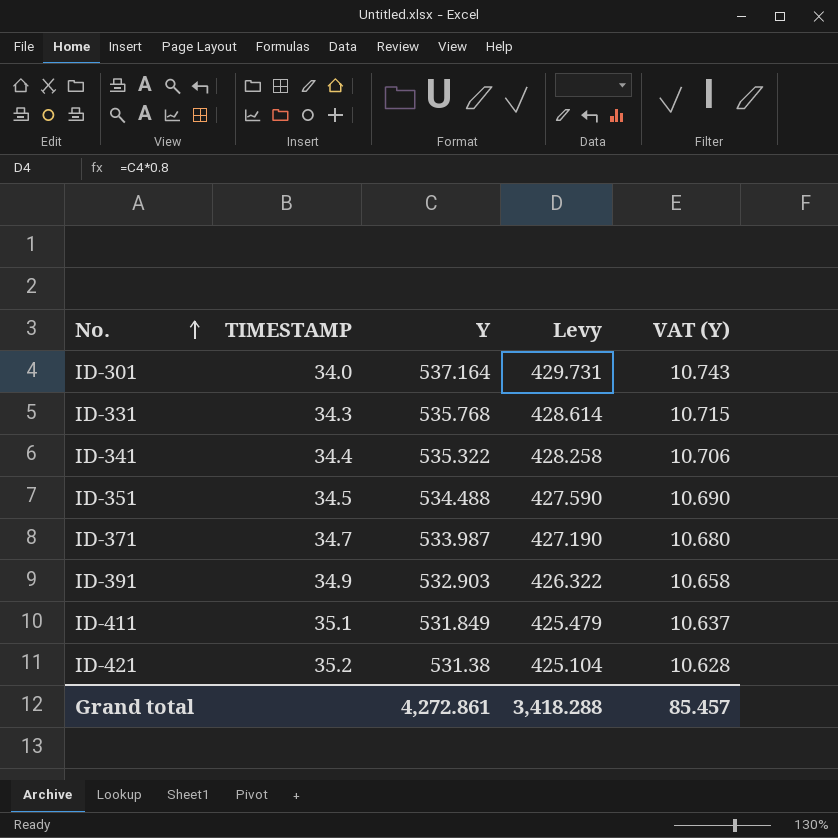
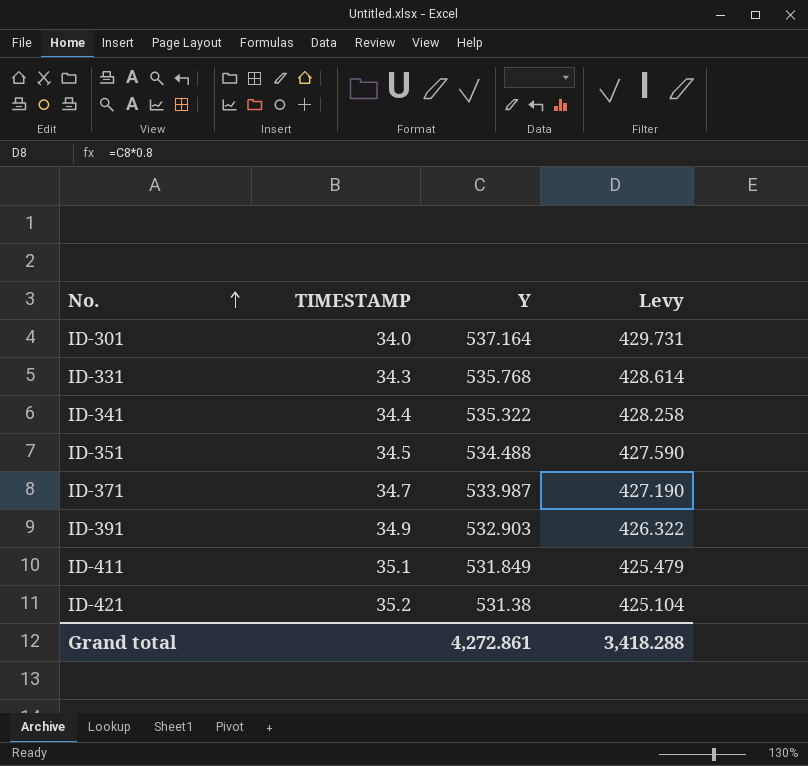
column VAT (Y) | formula: [Y] * 0.02 -> none

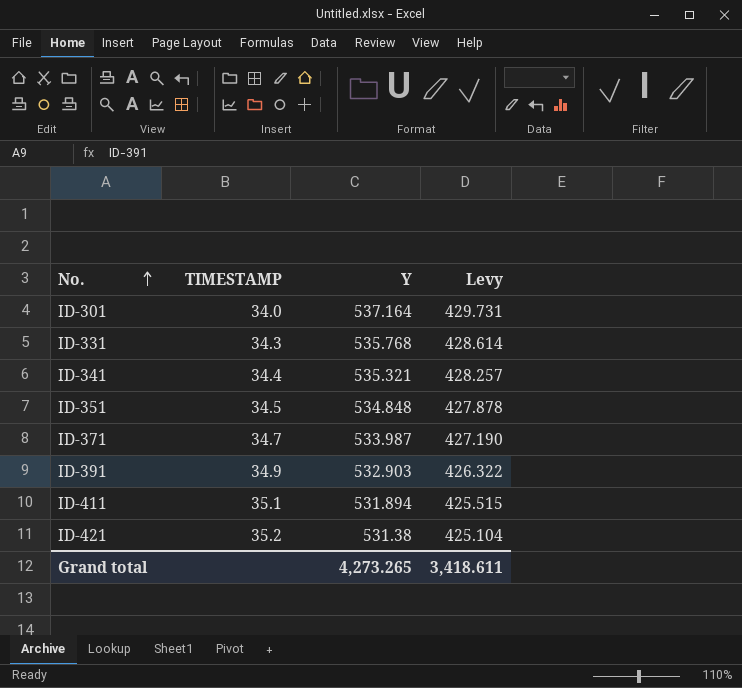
ID-341 | Y: 535.322 -> 535.321
ID-341 | Levy: 428.258 -> 428.257
ID-351 | Y: 534.488 -> 534.848
ID-351 | Levy: 427.590 -> 427.878
ID-411 | Y: 531.849 -> 531.894
ID-411 | Levy: 425.479 -> 425.515
Grand total | Y: 4,272.861 -> 4,273.265
Grand total | Levy: 3,418.288 -> 3,418.611

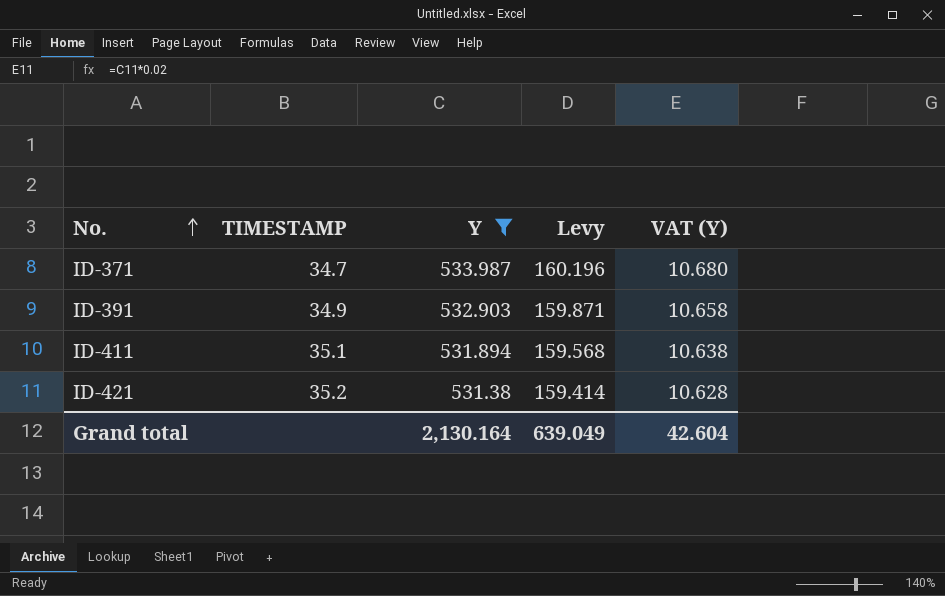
filter: none -> Y <= 533.987
column Levy | formula: [Y] * 0.8 -> [Y] * 0.3
column VAT (Y) | formula: none -> [Y] * 0.02
Grand total | Y: 4,273.265 -> 2,130.164
Grand total | Levy: 3,418.611 -> 639.049

